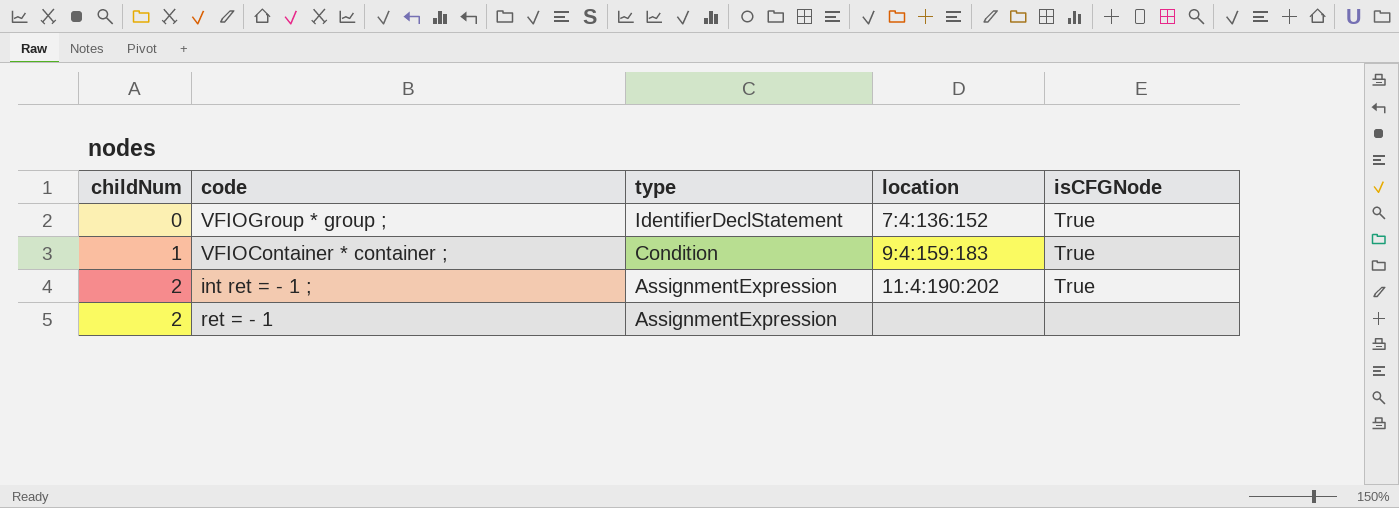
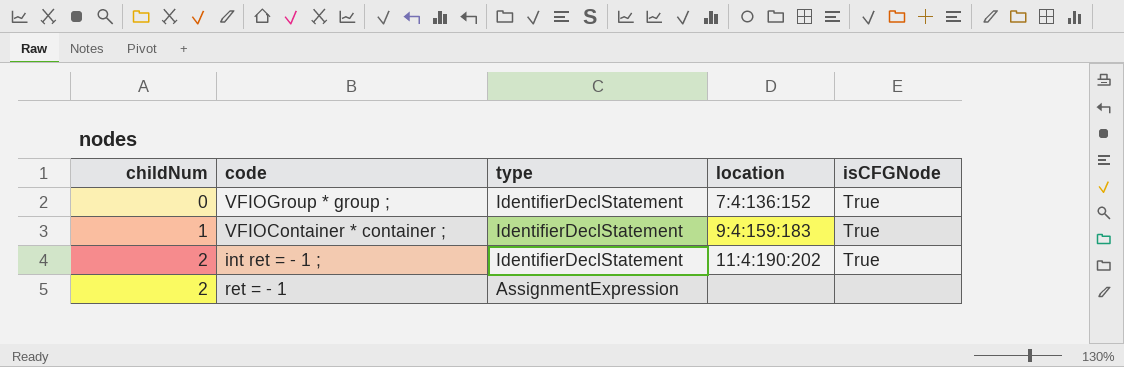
VFIOContainer * container ; | type: Condition -> IdentifierDeclStatement
int ret = - 1 ; | type: AssignmentExpression -> IdentifierDeclStatement

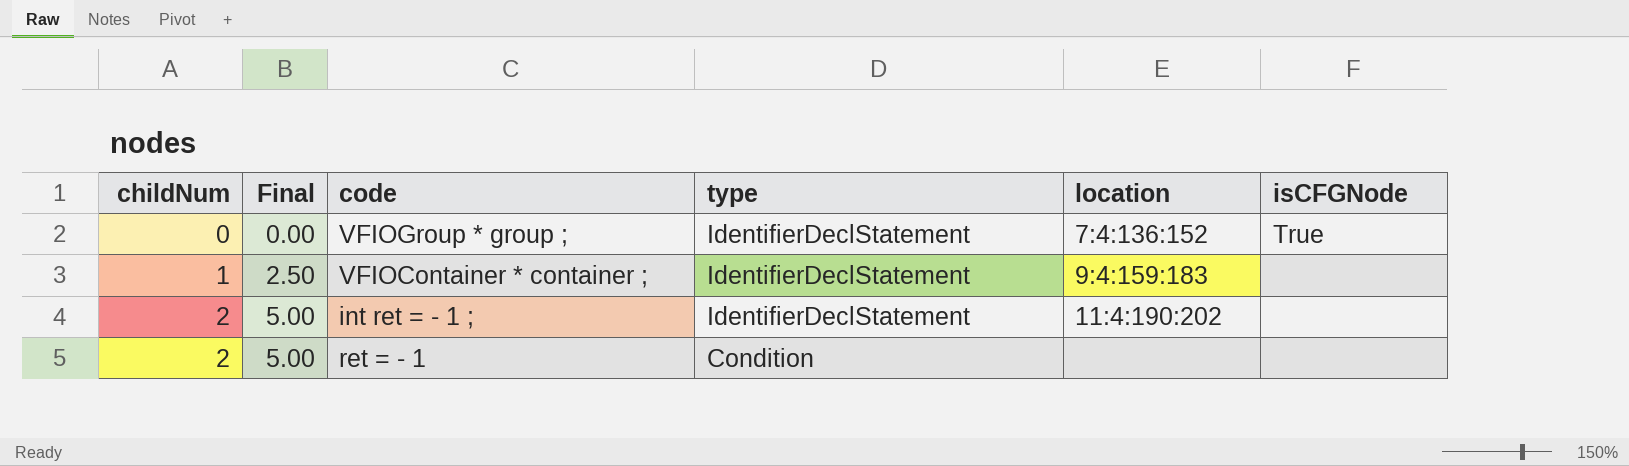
column Final | formula: none -> [childNum] * 2.5
VFIOContainer * container ; | isCFGNode: True -> none
int ret = - 1 ; | isCFGNode: True -> none
ret = - 1 | type: AssignmentExpression -> Condition

